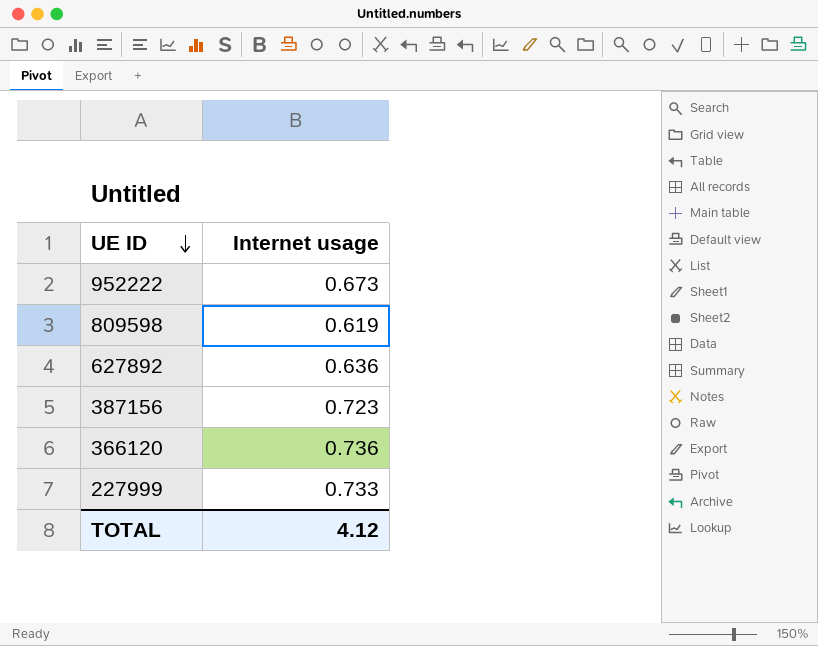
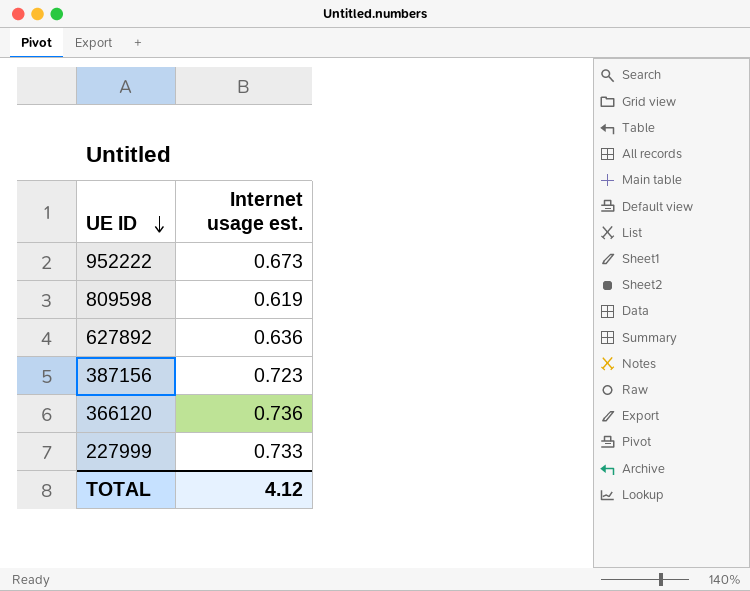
column name: Internet usage -> Internet usage est.

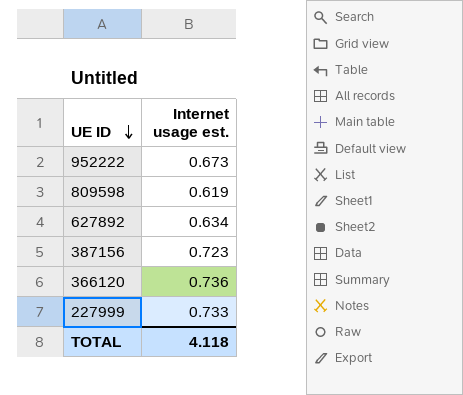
627892 | Internet usage est.: 0.636 -> 0.634
TOTAL | Internet usage est.: 4.12 -> 4.118

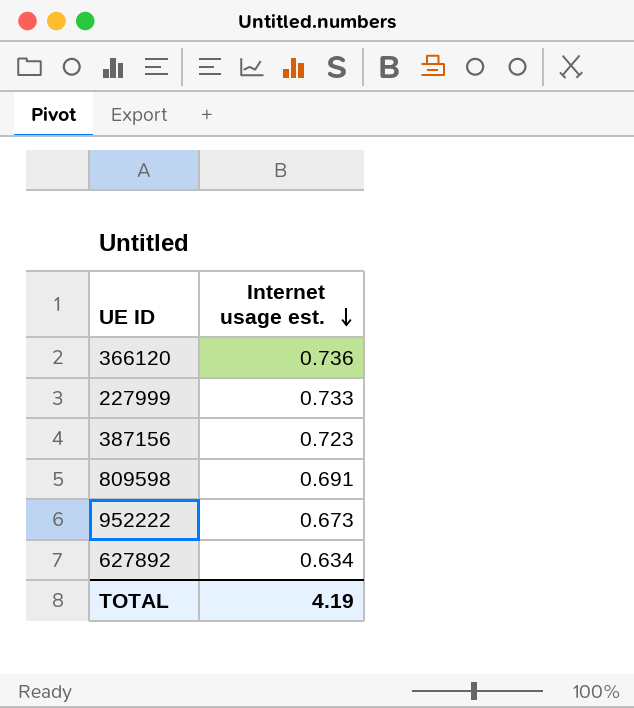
row order: UE ID descending -> Internet usage est. descending
809598 | Internet usage est.: 0.619 -> 0.691
TOTAL | Internet usage est.: 4.118 -> 4.19

